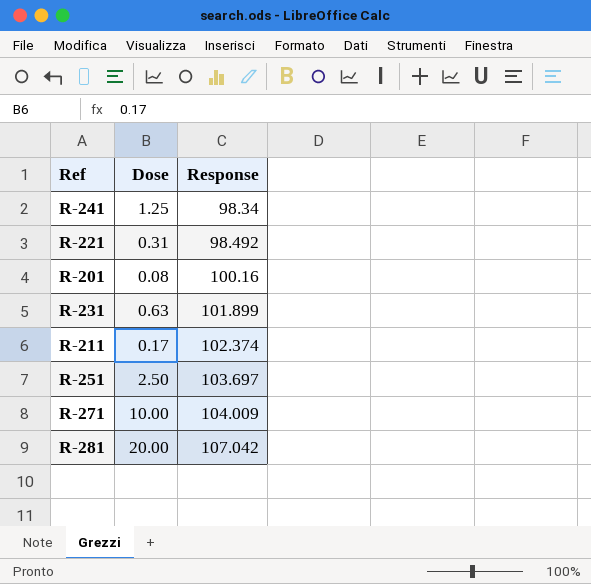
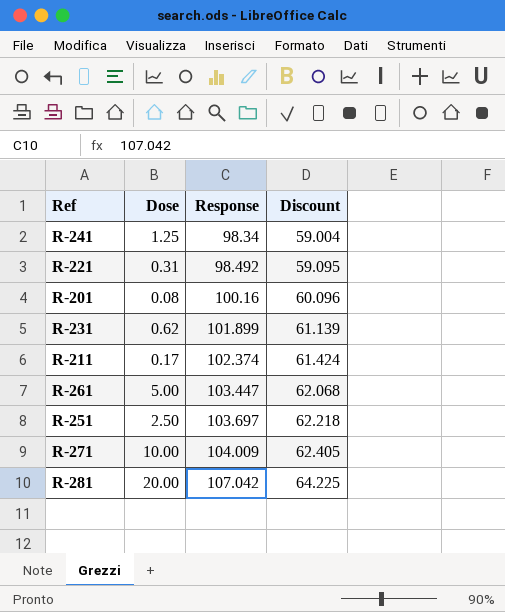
column Discount | formula: none -> [Response] * 0.6
R-231 | Dose: 0.63 -> 0.62
row R-261: none -> 5.00 | 103.447 | 62.068

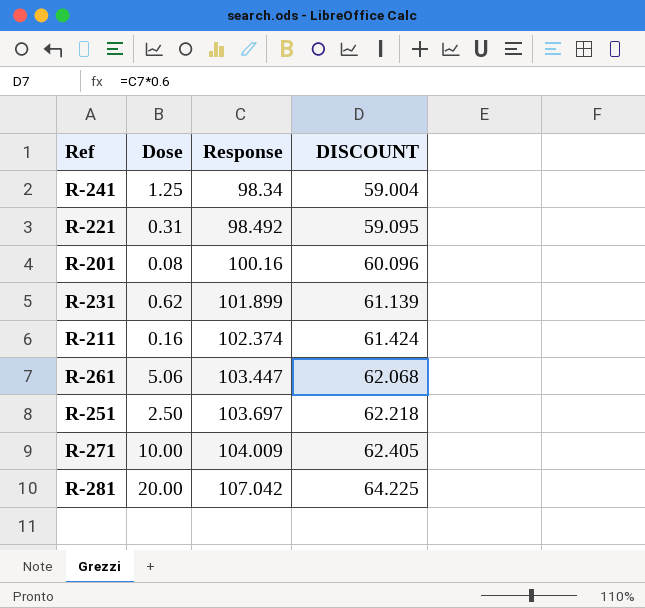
column name: Discount -> DISCOUNT
R-211 | Dose: 0.17 -> 0.16
R-261 | Dose: 5.00 -> 5.06

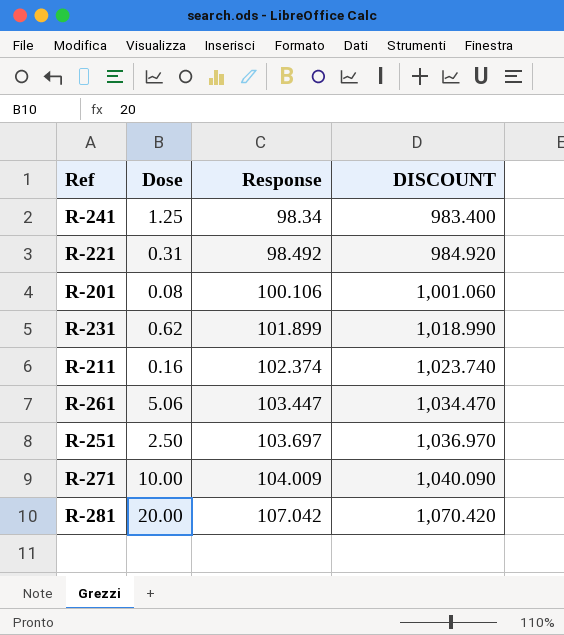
column DISCOUNT | formula: [Response] * 0.6 -> [Response] * 10
R-201 | Response: 100.16 -> 100.106

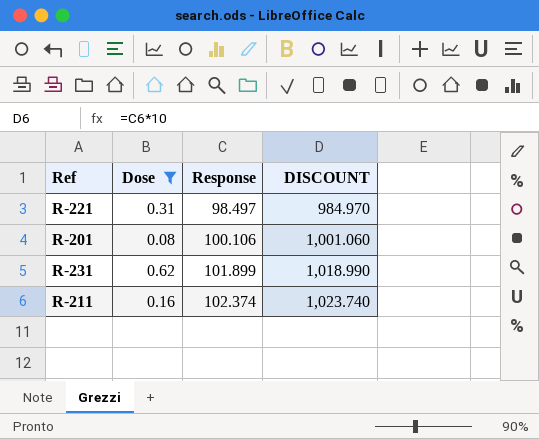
filter: none -> Dose <= 0.62
R-221 | Response: 98.492 -> 98.497
R-221 | DISCOUNT: 984.920 -> 984.970

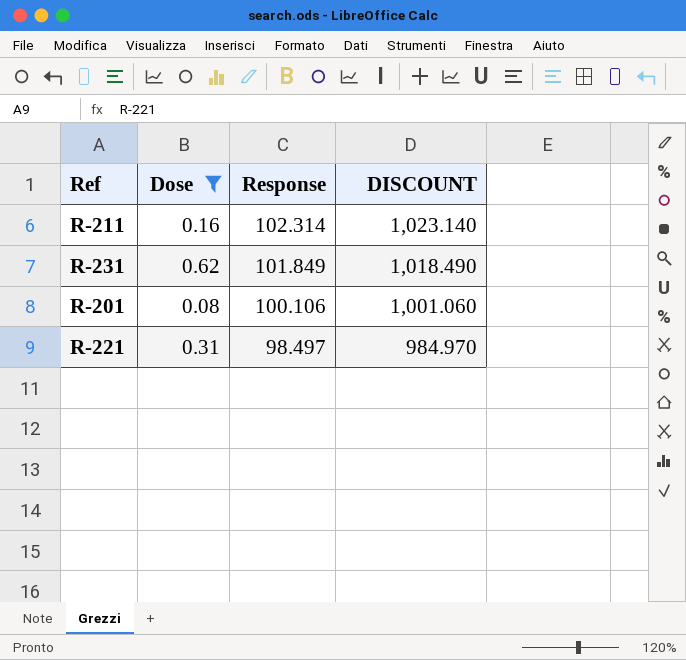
row order: Response ascending -> Response descending
R-211 | Response: 102.374 -> 102.314
R-211 | DISCOUNT: 1,023.740 -> 1,023.140
R-231 | Response: 101.899 -> 101.849
R-231 | DISCOUNT: 1,018.990 -> 1,018.490

